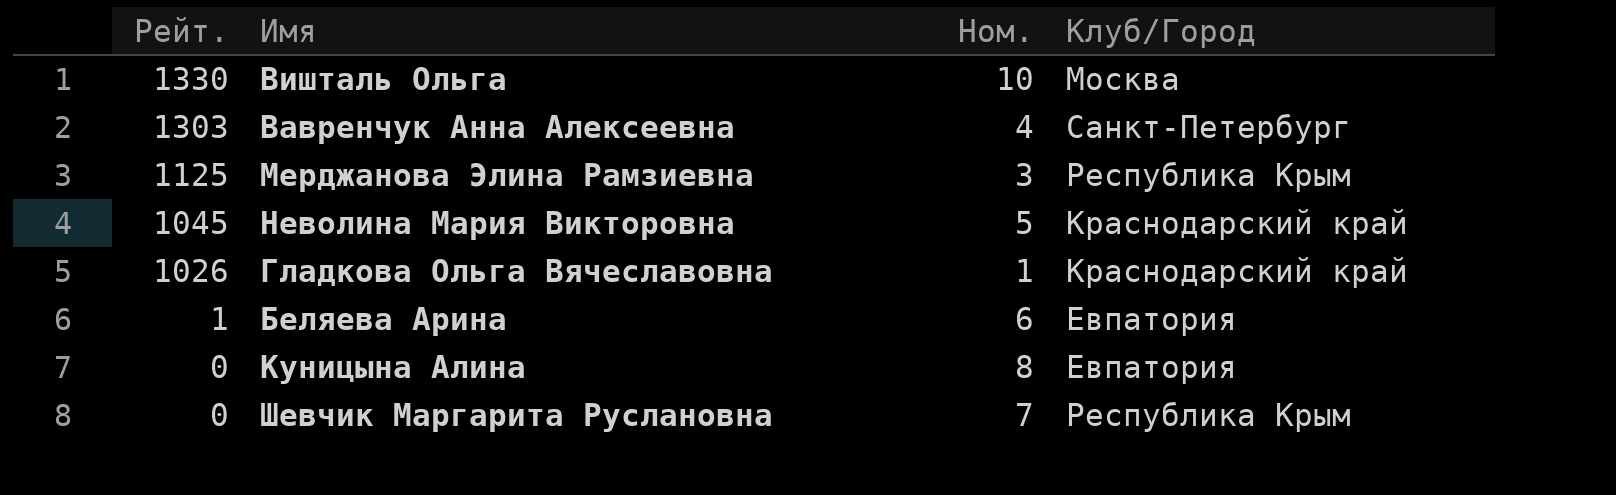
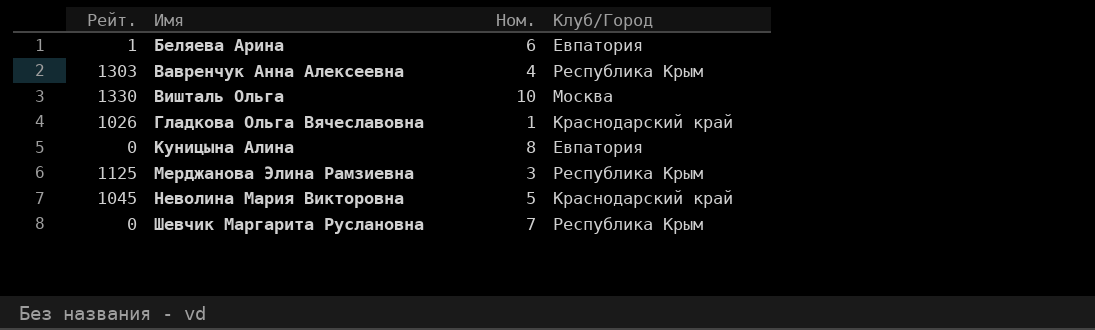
row order: Рейт. descending -> Имя ascending
Вавренчук Анна Алексеевна | Клуб/Город: Санкт-Петербург -> Республика Крым

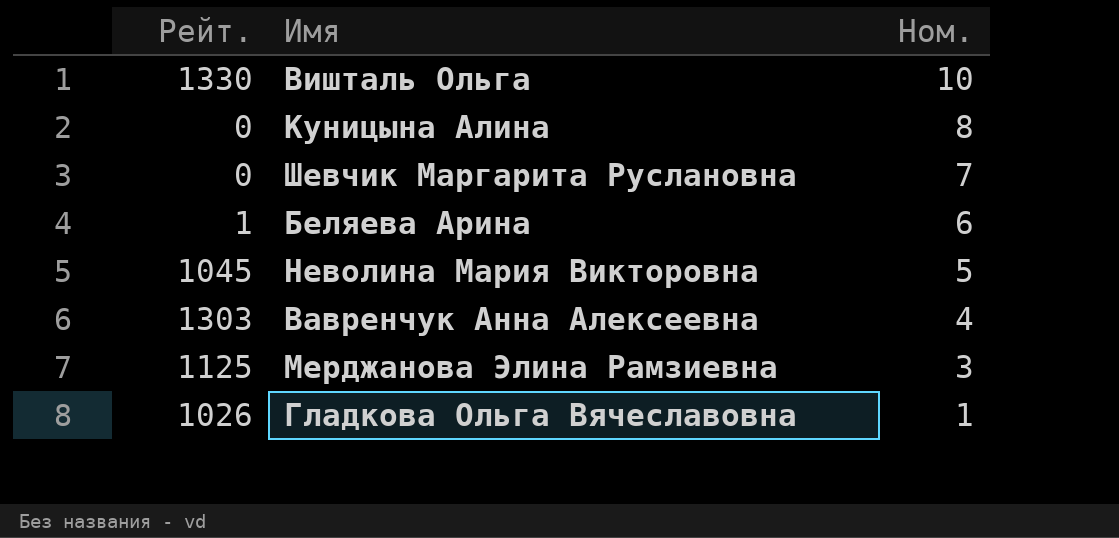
row order: Имя ascending -> Ном. descending
column Клуб/Город | position: 4 -> none

